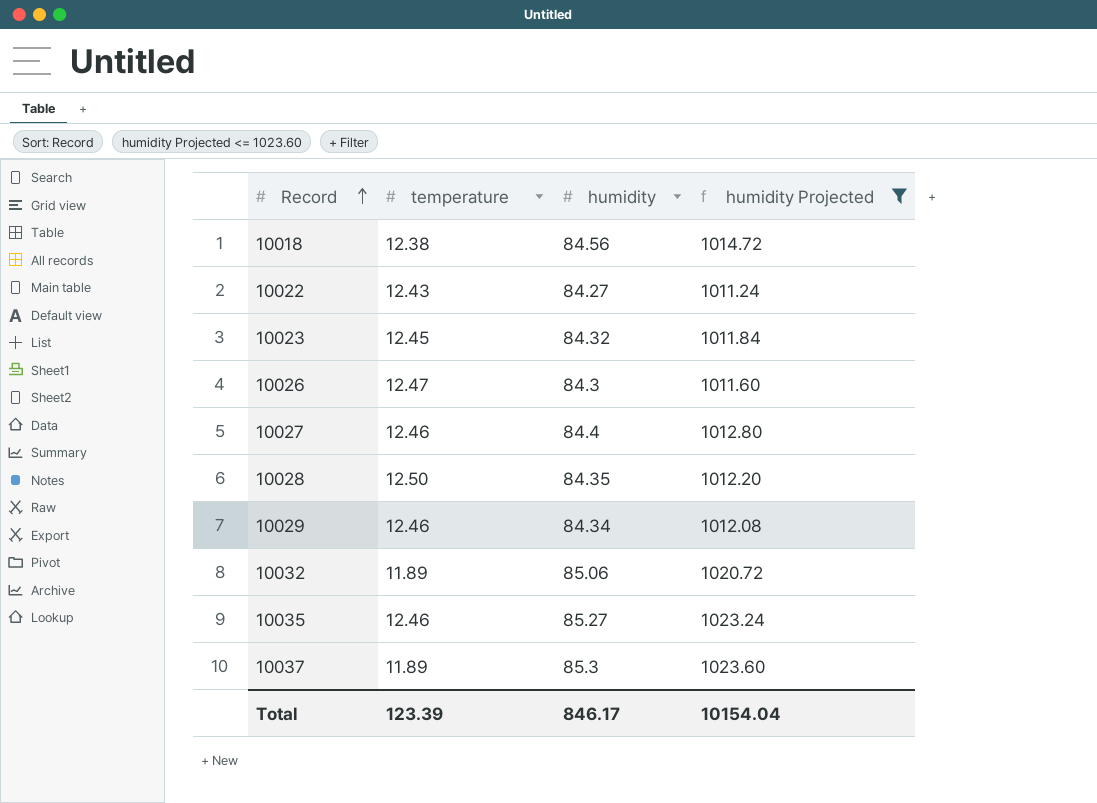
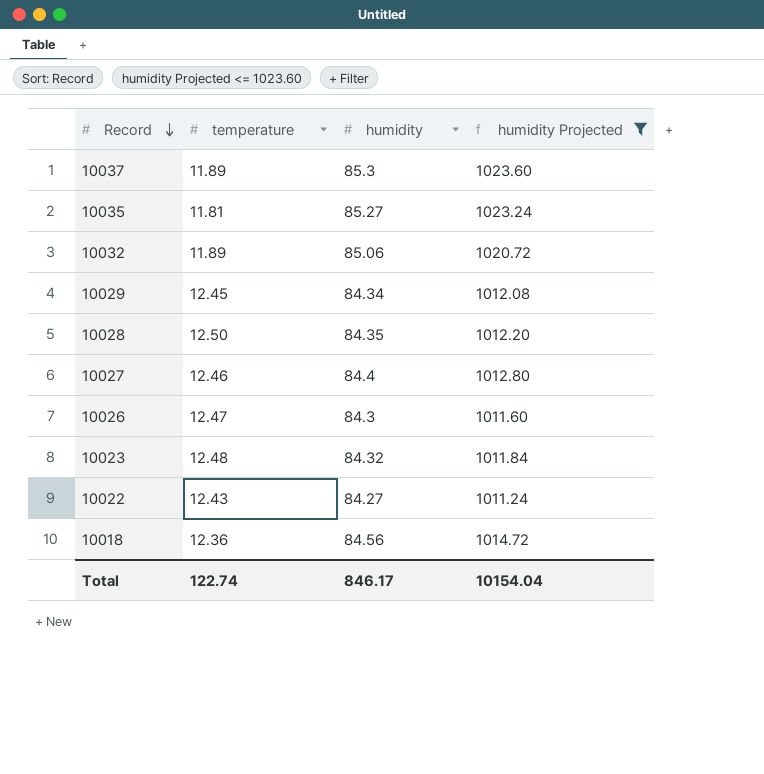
row order: Record ascending -> Record descending
10035 | temperature: 12.46 -> 11.81
10029 | temperature: 12.46 -> 12.45
10023 | temperature: 12.45 -> 12.48
10018 | temperature: 12.38 -> 12.36
Total | temperature: 123.39 -> 122.74

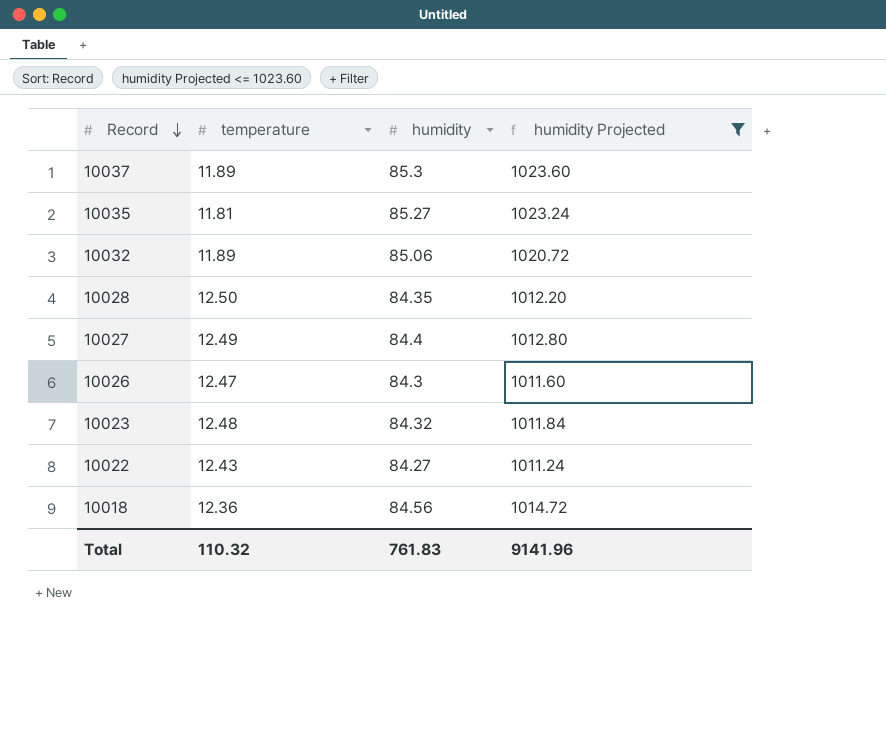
row 10029: 12.45 | 84.34 | 1012.08 -> none
10027 | temperature: 12.46 -> 12.49
Total | temperature: 122.74 -> 110.32
Total | humidity: 846.17 -> 761.83
Total | humidity Projected: 10154.04 -> 9141.96

